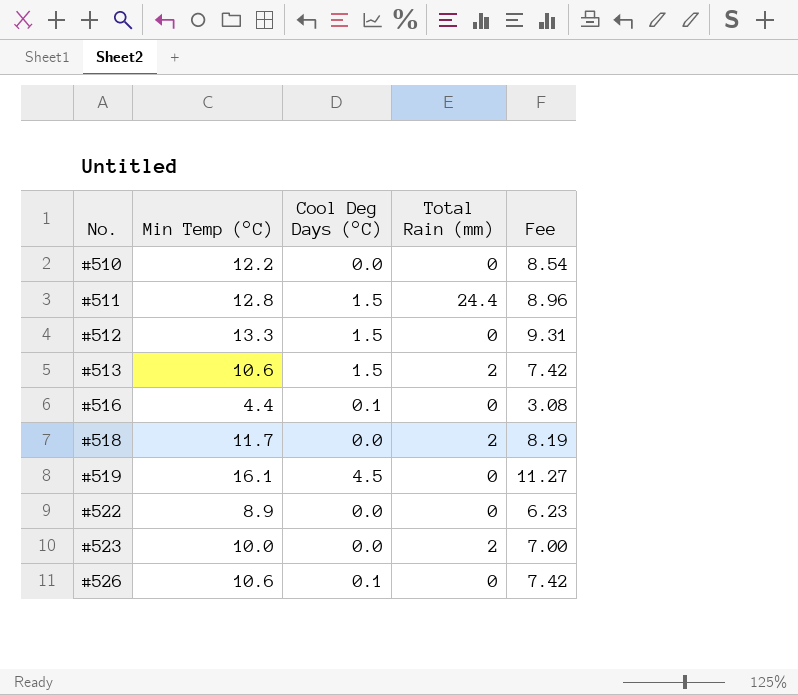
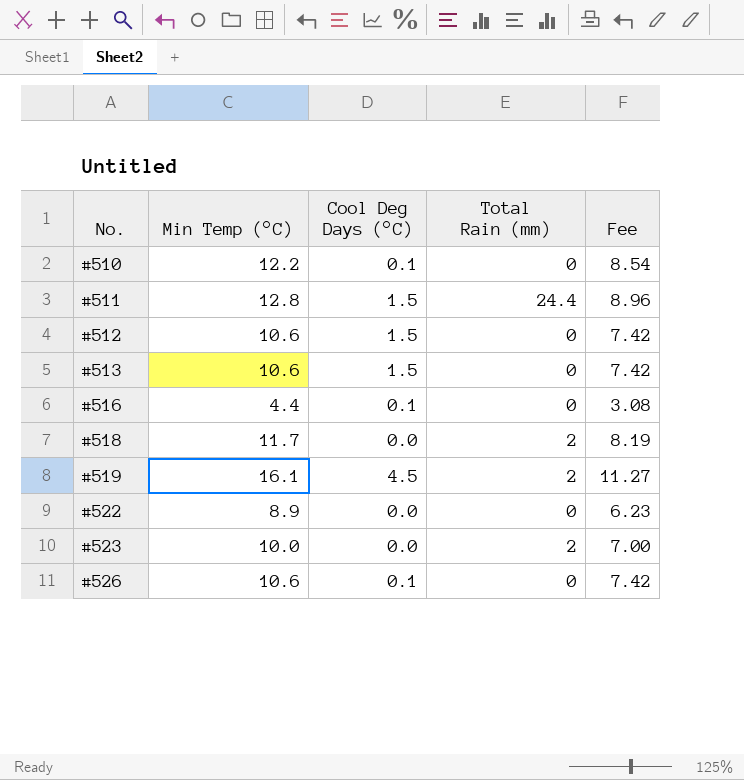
#510 | Cool Deg Days (°C): 0.0 -> 0.1
#512 | Min Temp (°C): 13.3 -> 10.6
#512 | Fee: 9.31 -> 7.42
#513 | Total Rain (mm): 2 -> 0
#519 | Total Rain (mm): 0 -> 2

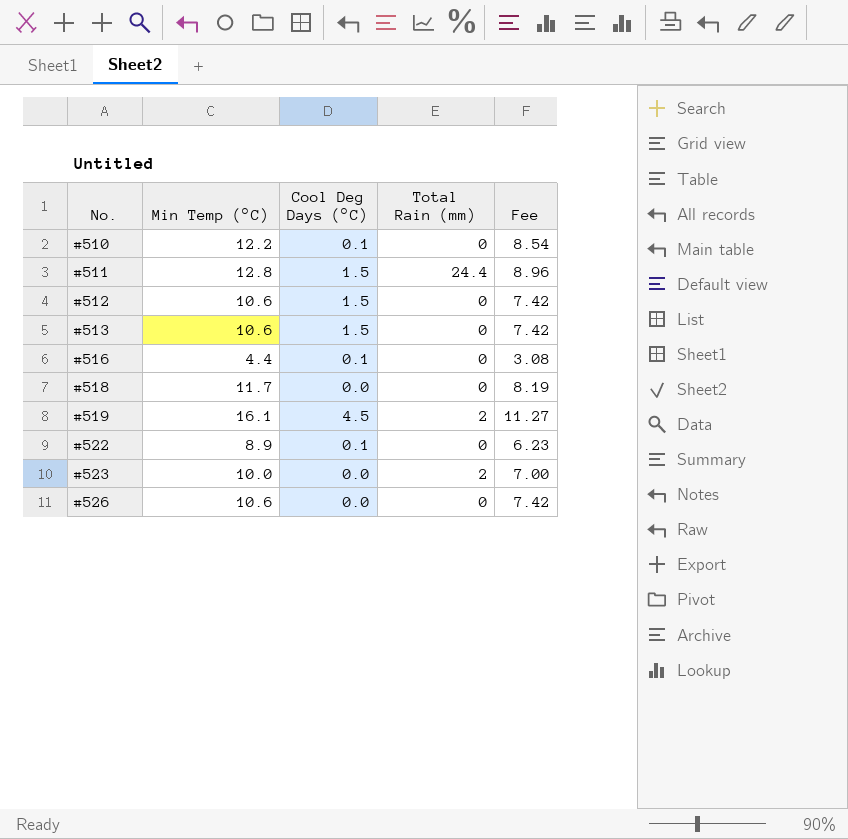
#518 | Total Rain (mm): 2 -> 0
#522 | Cool Deg Days (°C): 0.0 -> 0.1
#526 | Cool Deg Days (°C): 0.1 -> 0.0

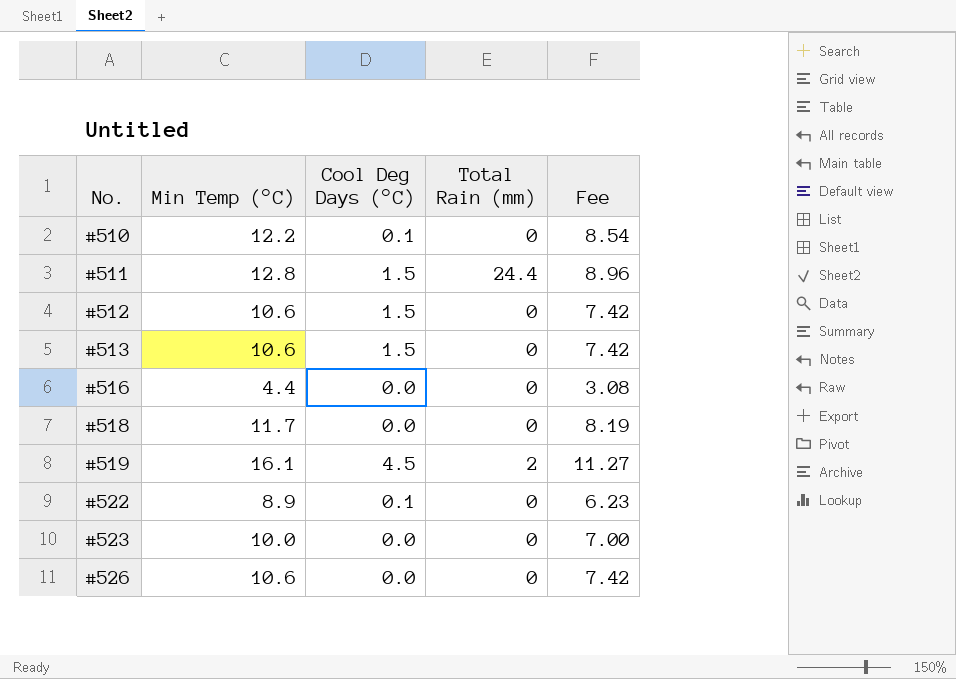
#516 | Cool Deg Days (°C): 0.1 -> 0.0
#523 | Total Rain (mm): 2 -> 0

